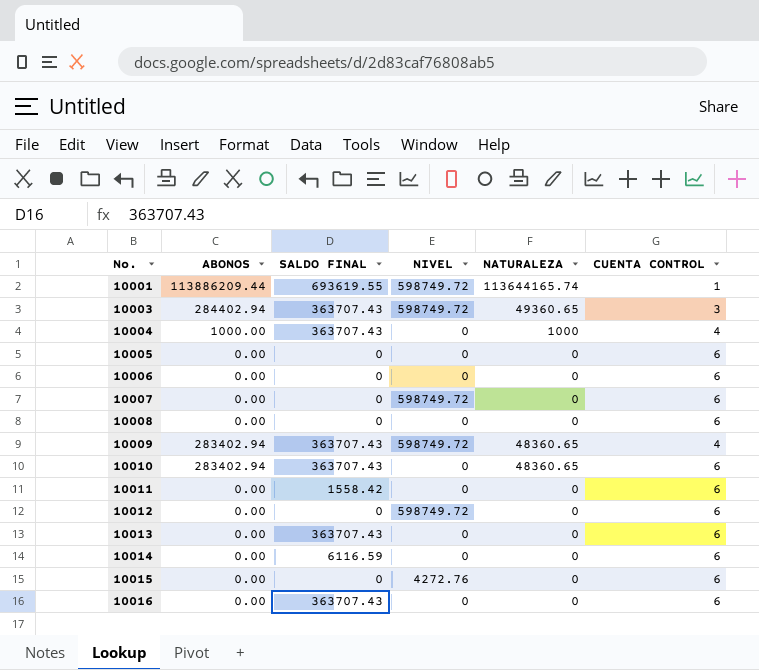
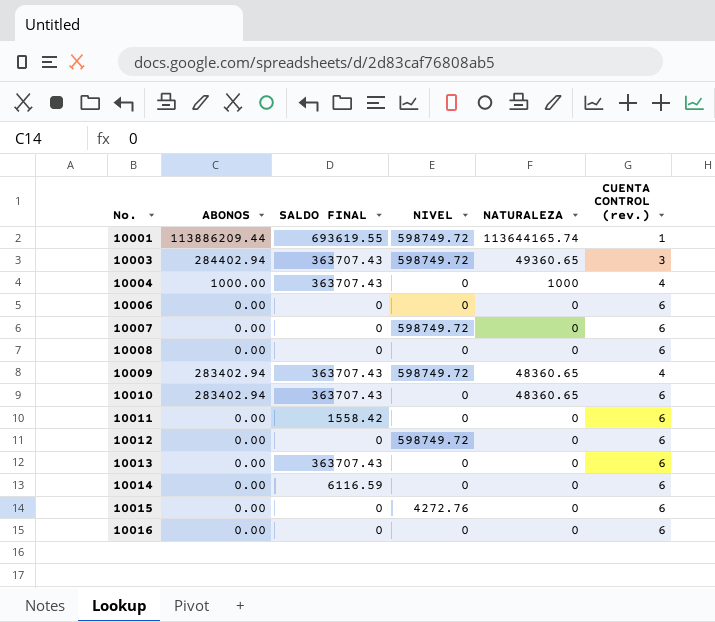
column name: CUENTA CONTROL -> CUENTA CONTROL (rev.)
row 10005: 0.00 | 0 | 0 | 0 | 6 -> none
10016 | SALDO FINAL: 363707.43 -> 0

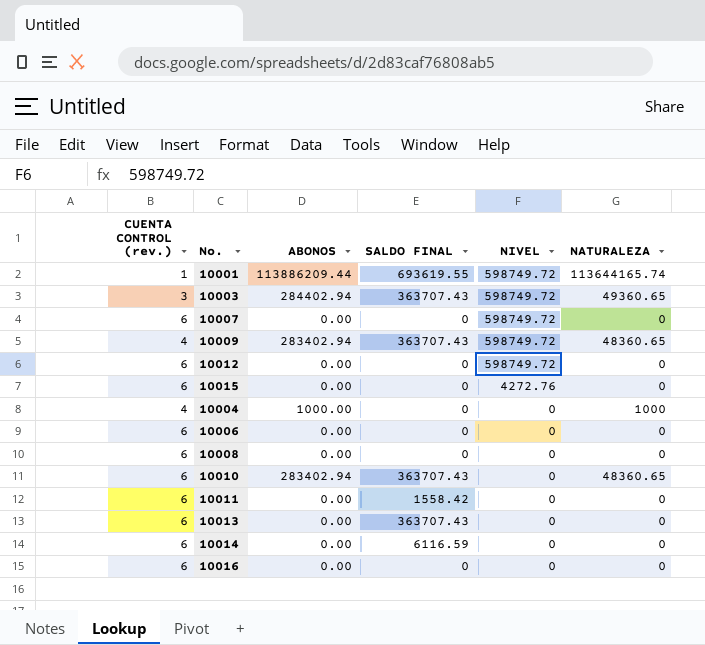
row order: No. ascending -> NIVEL descending
column CUENTA CONTROL (rev.) | position: 6 -> 1
10004 | SALDO FINAL: 363707.43 -> 0

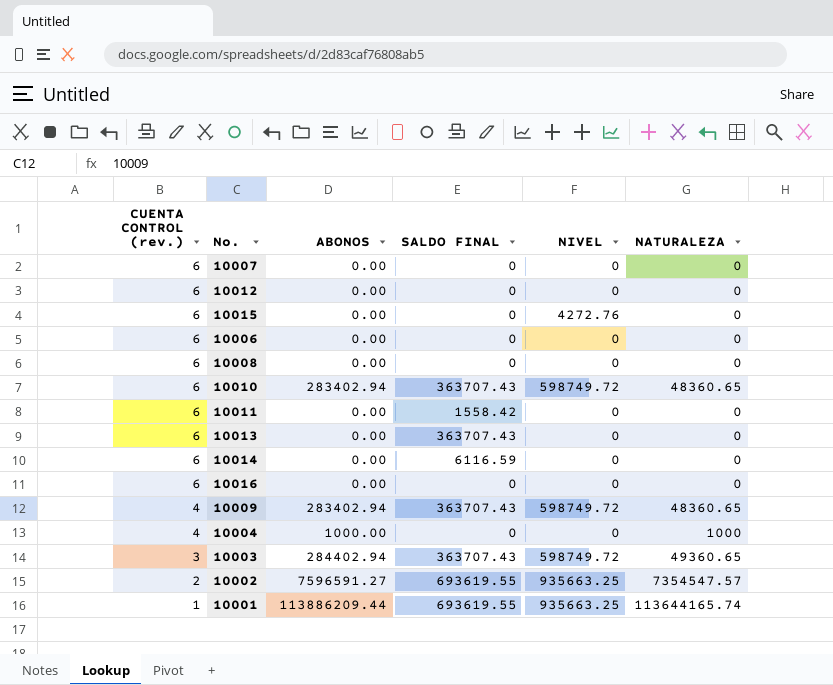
row order: NIVEL descending -> CUENTA CONTROL (rev.) descending
10007 | NIVEL: 598749.72 -> 0
10012 | NIVEL: 598749.72 -> 0
10010 | NIVEL: 0 -> 598749.72
row 10002: none -> 2 | 7596591.27 | 693619.55 | 935663.25 | 7354547.57
10001 | NIVEL: 598749.72 -> 935663.25

